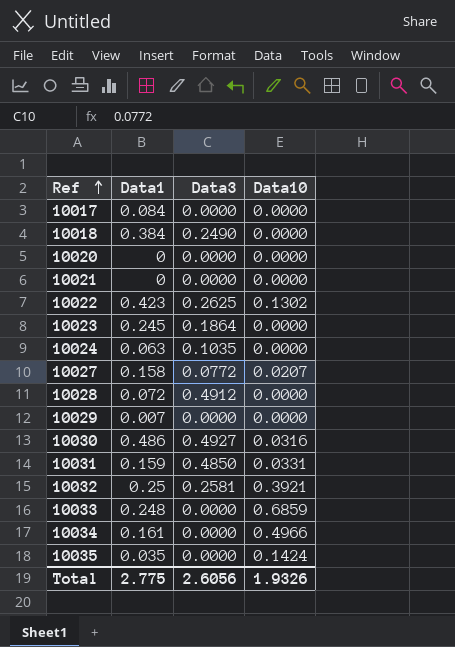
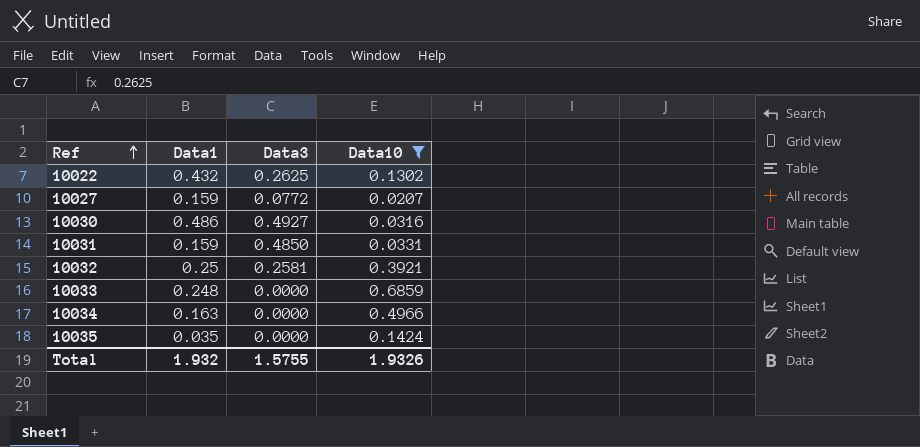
filter: none -> Data10 != 0.0000
10022 | Data1: 0.423 -> 0.432
10027 | Data1: 0.158 -> 0.159
10034 | Data1: 0.161 -> 0.163
Total | Data1: 2.775 -> 1.932
Total | Data3: 2.6056 -> 1.5755

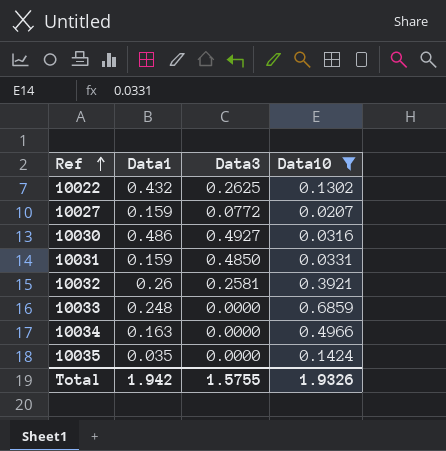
10032 | Data1: 0.25 -> 0.26
Total | Data1: 1.932 -> 1.942

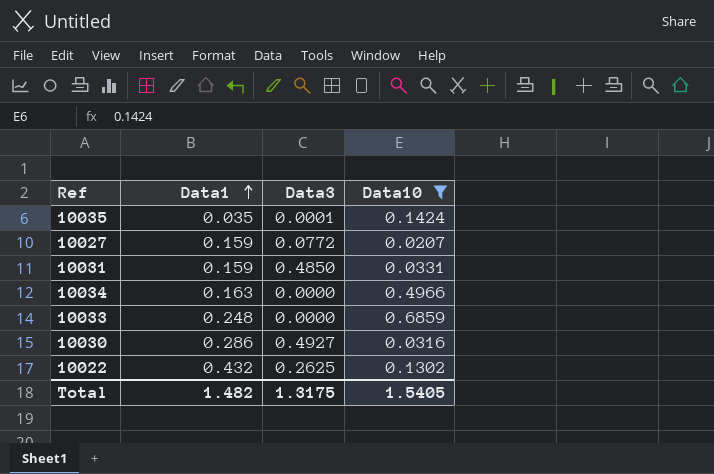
row order: Ref ascending -> Data1 ascending
row 10032: 0.26 | 0.2581 | 0.3921 -> none
10035 | Data3: 0.0000 -> 0.0001
10030 | Data1: 0.486 -> 0.286
Total | Data1: 1.942 -> 1.482
Total | Data3: 1.5755 -> 1.3175
Total | Data10: 1.9326 -> 1.5405

